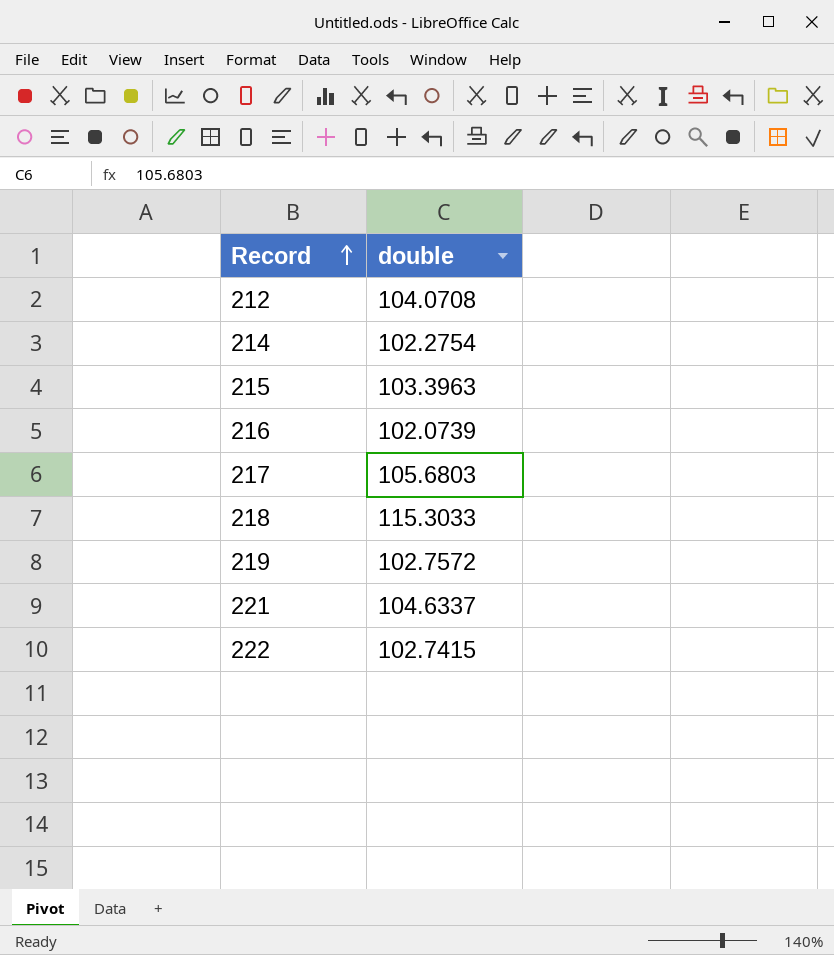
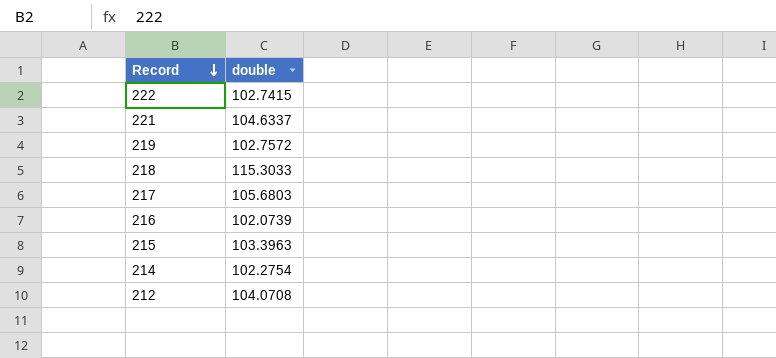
row order: Record ascending -> Record descending

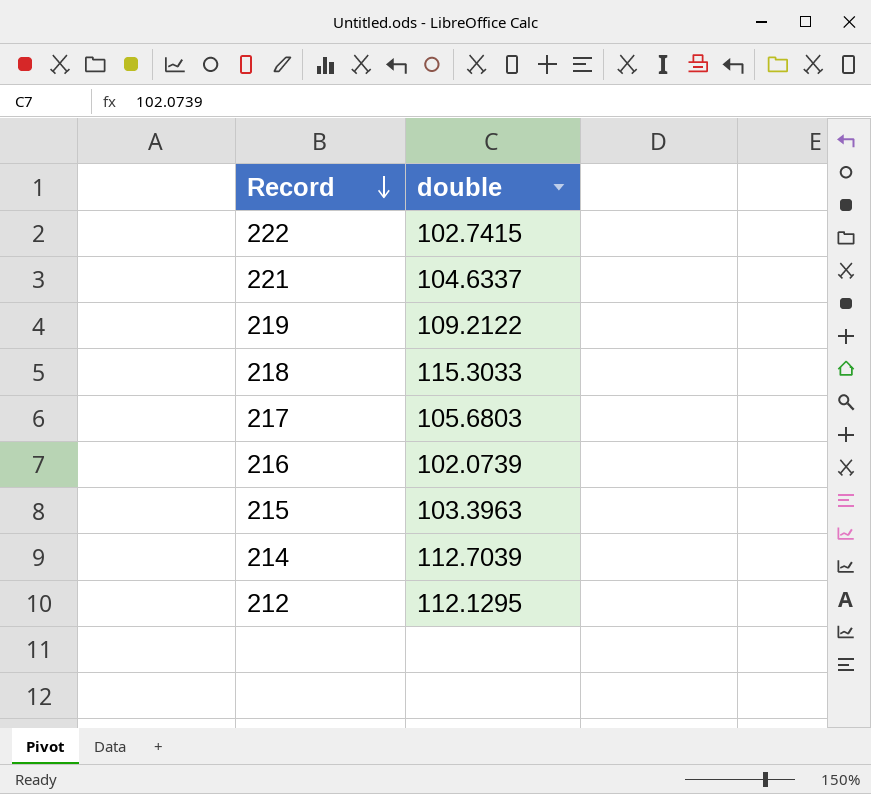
219 | double: 102.7572 -> 109.2122
214 | double: 102.2754 -> 112.7039
212 | double: 104.0708 -> 112.1295

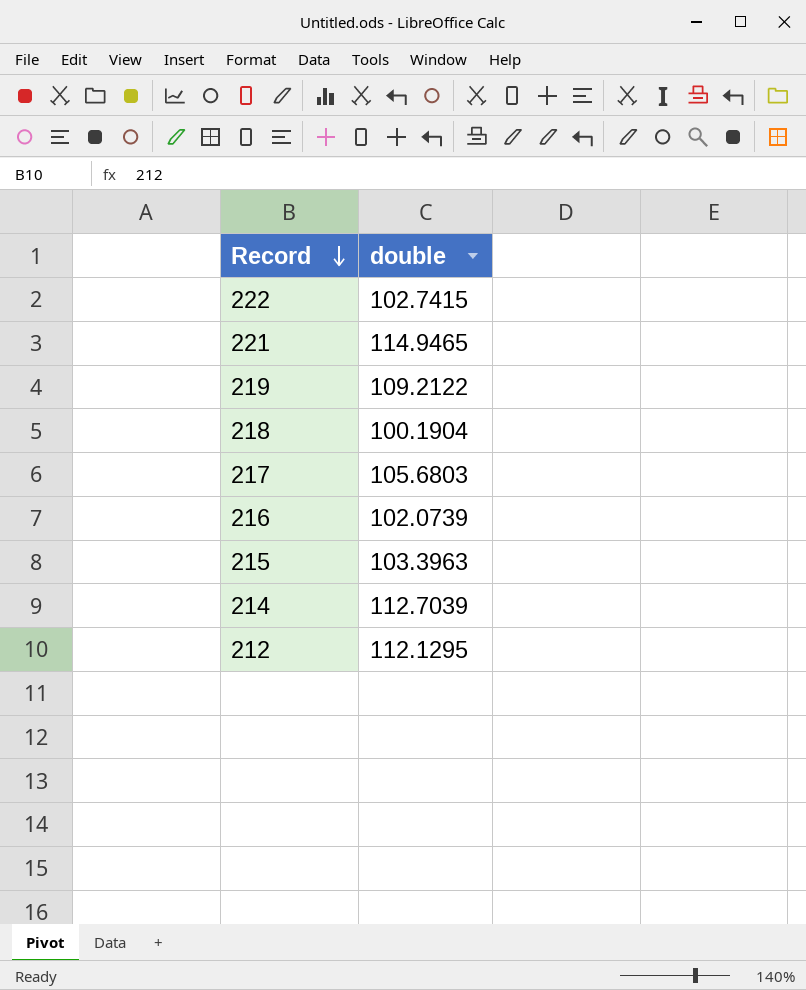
221 | double: 104.6337 -> 114.9465
218 | double: 115.3033 -> 100.1904

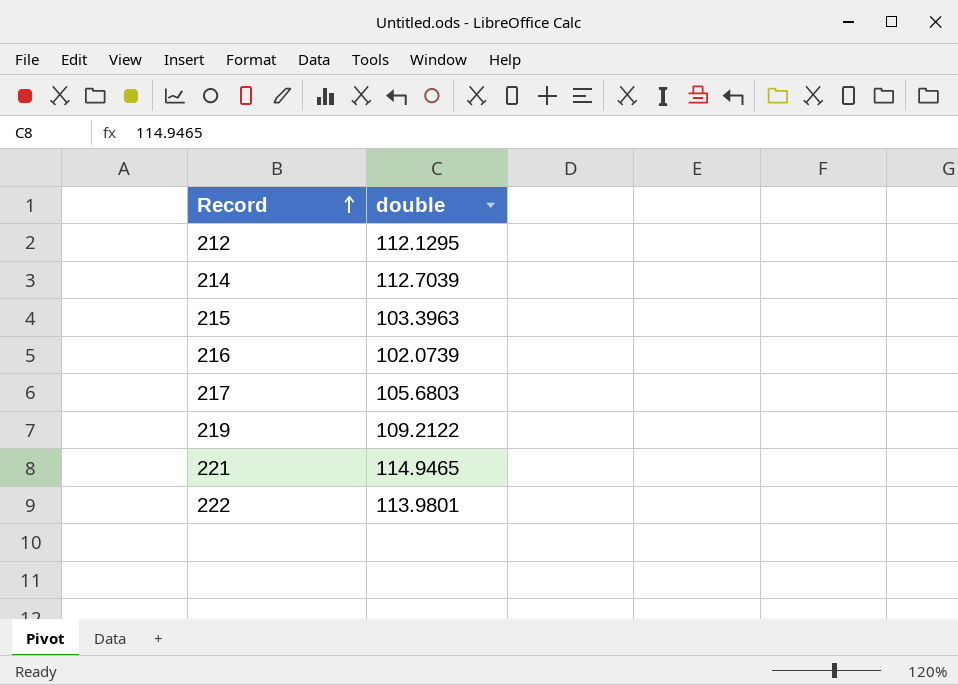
row order: Record descending -> Record ascending
row 218: 100.1904 -> none
222 | double: 102.7415 -> 113.9801

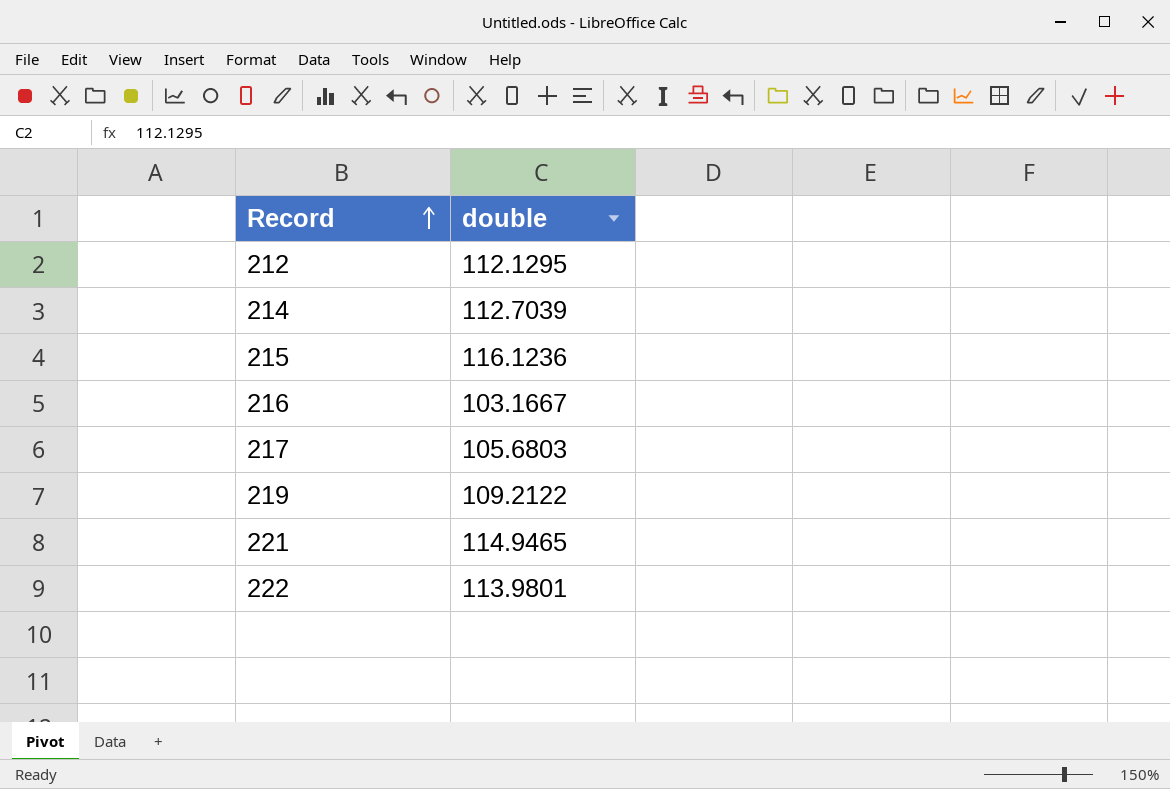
215 | double: 103.3963 -> 116.1236
216 | double: 102.0739 -> 103.1667

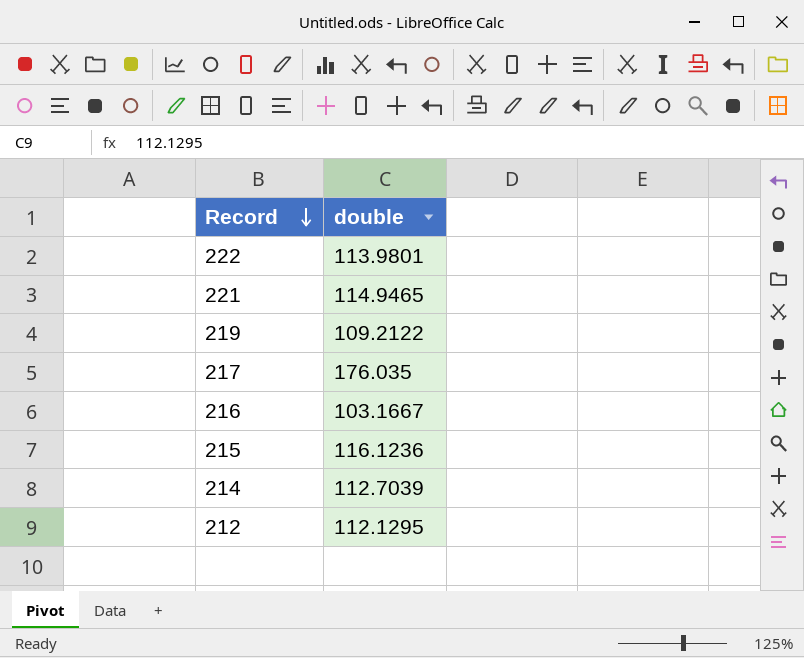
row order: Record ascending -> Record descending
217 | double: 105.6803 -> 176.035

